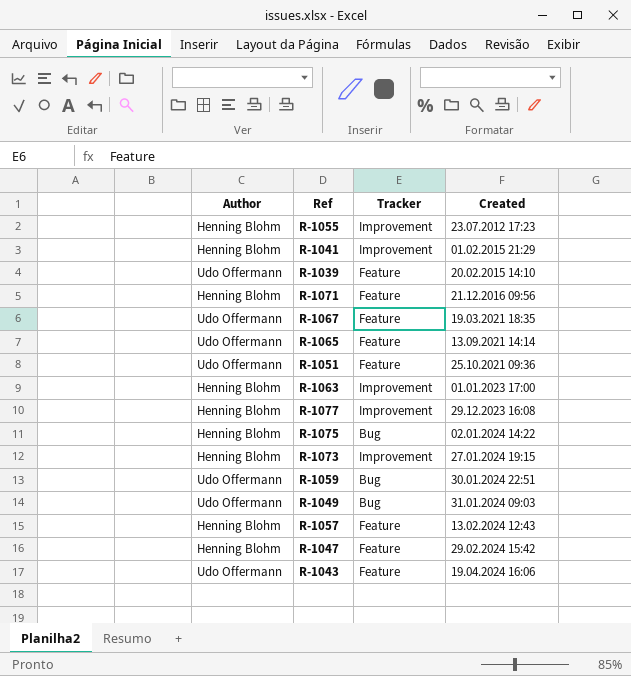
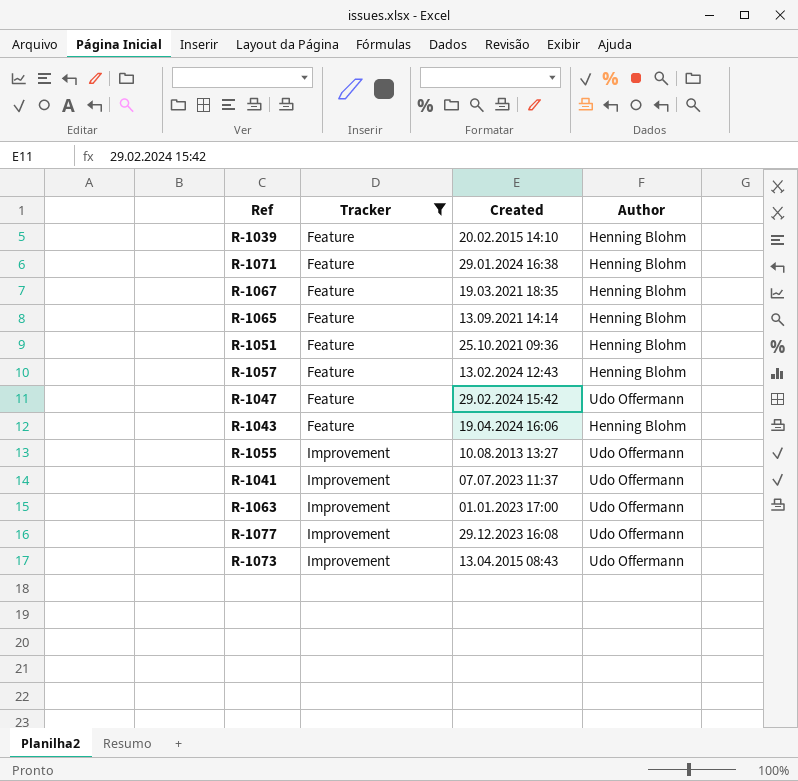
filter: none -> Tracker != Bug
row order: Created ascending -> Tracker ascending
column Author | position: 1 -> 4
R-1039 | Author: Udo Offermann -> Henning Blohm
R-1071 | Created: 21.12.2016 09:56 -> 29.01.2024 16:38
R-1067 | Author: Udo Offermann -> Henning Blohm
R-1065 | Author: Udo Offermann -> Henning Blohm
R-1051 | Author: Udo Offermann -> Henning Blohm
R-1047 | Author: Henning Blohm -> Udo Offermann
R-1043 | Author: Udo Offermann -> Henning Blohm
R-1055 | Created: 23.07.2012 17:23 -> 10.08.2013 13:27
R-1055 | Author: Henning Blohm -> Udo Offermann
R-1041 | Created: 01.02.2015 21:29 -> 07.07.2023 11:37
R-1041 | Author: Henning Blohm -> Udo Offermann
R-1063 | Author: Henning Blohm -> Udo Offermann
R-1077 | Author: Henning Blohm -> Udo Offermann
R-1073 | Created: 27.01.2024 19:15 -> 13.04.2015 08:43
R-1073 | Author: Henning Blohm -> Udo Offermann

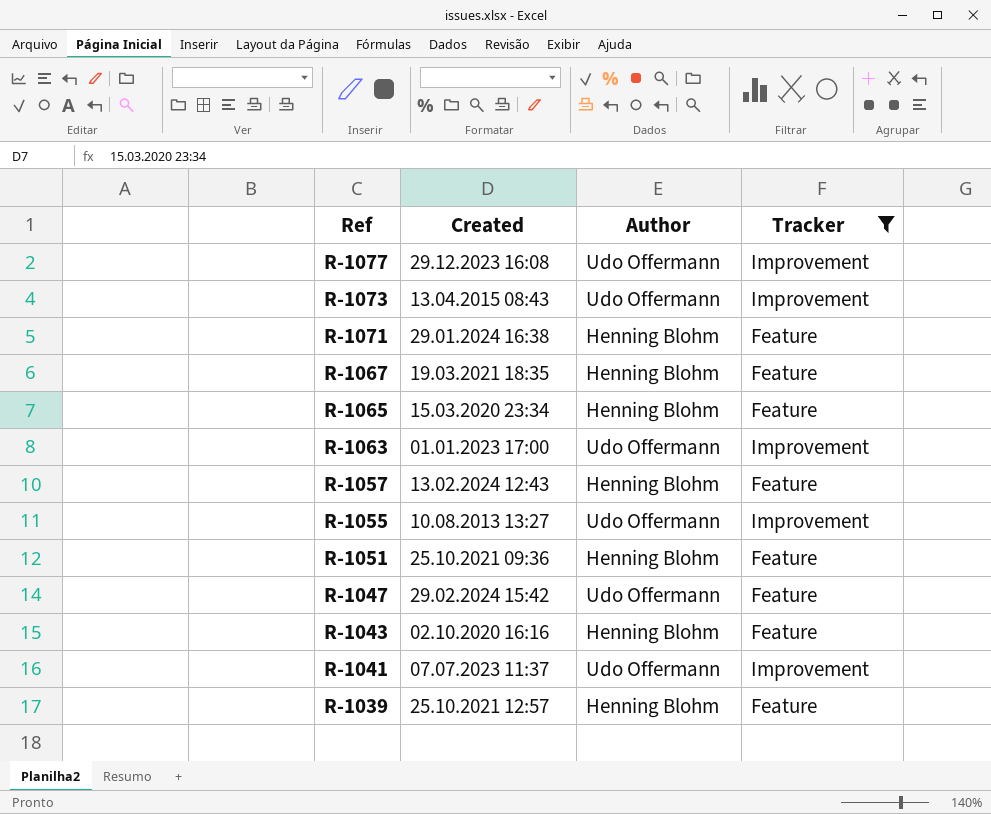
row order: Tracker ascending -> Ref descending
column Tracker | position: 2 -> 4
R-1065 | Created: 13.09.2021 14:14 -> 15.03.2020 23:34
R-1043 | Created: 19.04.2024 16:06 -> 02.10.2020 16:16
R-1039 | Created: 20.02.2015 14:10 -> 25.10.2021 12:57

